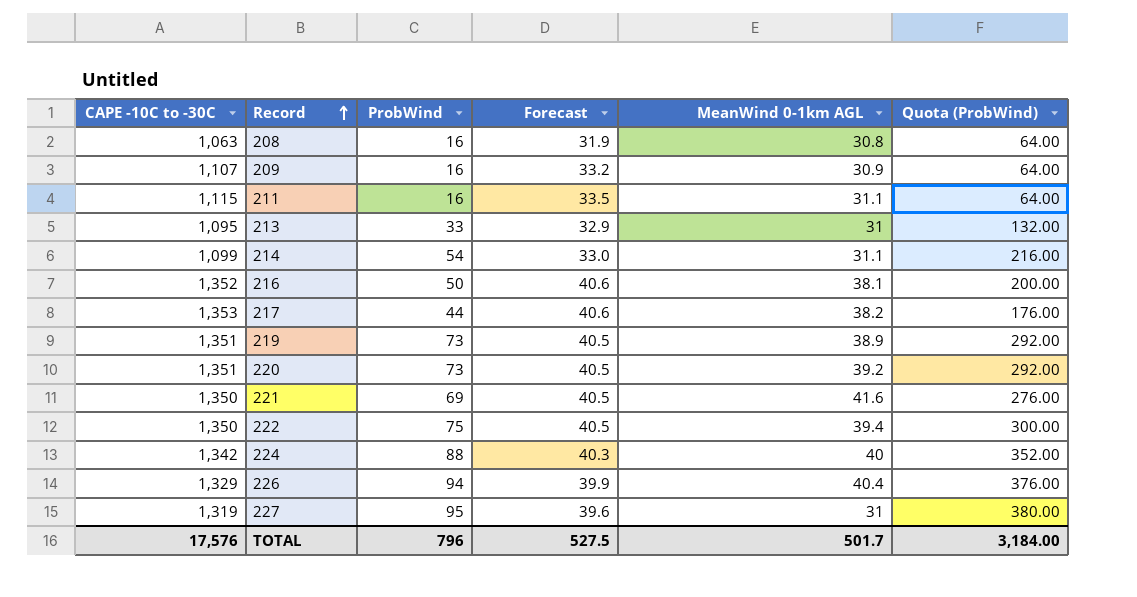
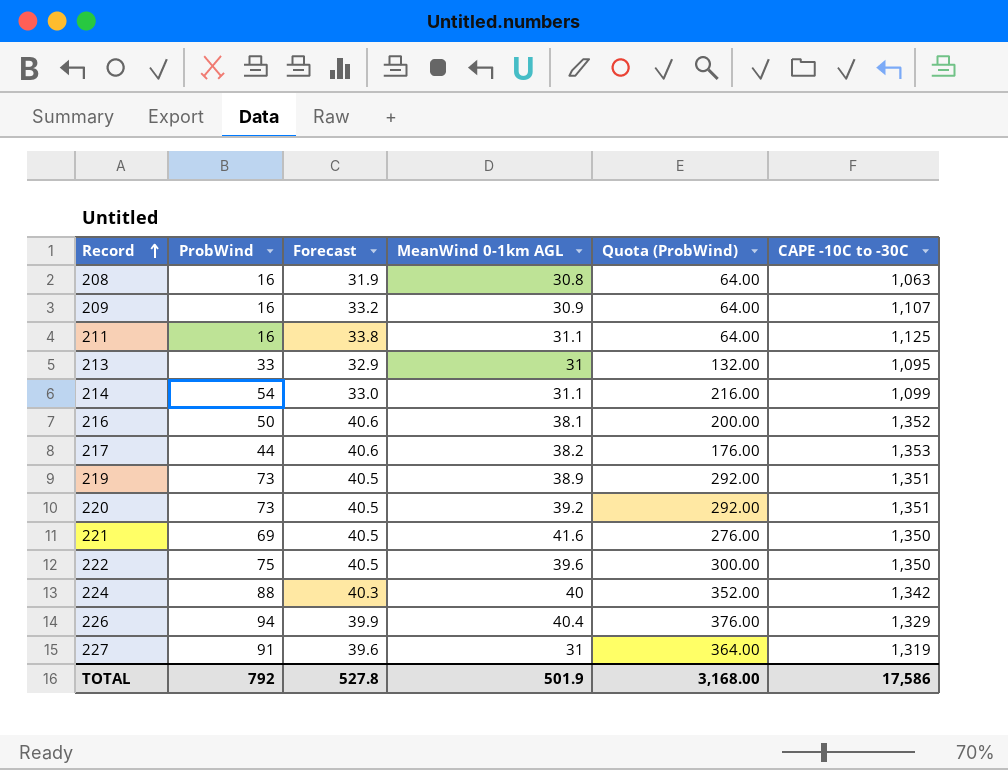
column CAPE -10C to -30C | position: 1 -> 6
211 | Forecast: 33.5 -> 33.8
211 | CAPE -10C to -30C: 1,115 -> 1,125
222 | MeanWind 0-1km AGL: 39.4 -> 39.6
227 | ProbWind: 95 -> 91
227 | Quota (ProbWind): 380.00 -> 364.00
TOTAL | ProbWind: 796 -> 792
TOTAL | Forecast: 527.5 -> 527.8
TOTAL | MeanWind 0-1km AGL: 501.7 -> 501.9
TOTAL | Quota (ProbWind): 3,184.00 -> 3,168.00
TOTAL | CAPE -10C to -30C: 17,576 -> 17,586

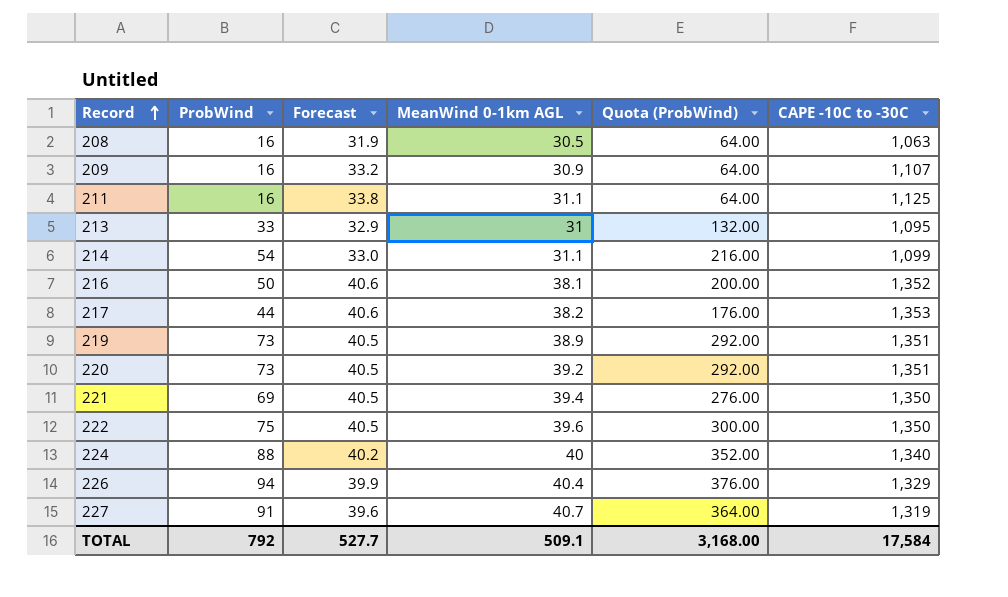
208 | MeanWind 0-1km AGL: 30.8 -> 30.5
221 | MeanWind 0-1km AGL: 41.6 -> 39.4
224 | Forecast: 40.3 -> 40.2
224 | CAPE -10C to -30C: 1,342 -> 1,340
227 | MeanWind 0-1km AGL: 31 -> 40.7
TOTAL | Forecast: 527.8 -> 527.7
TOTAL | MeanWind 0-1km AGL: 501.9 -> 509.1
TOTAL | CAPE -10C to -30C: 17,586 -> 17,584

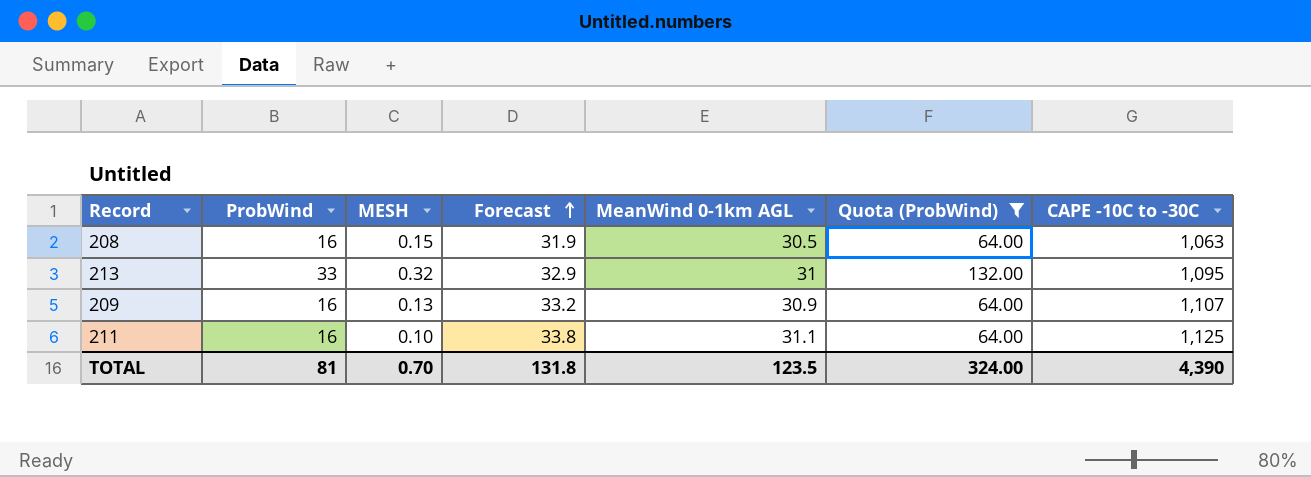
filter: none -> Quota (ProbWind) <= 132.00
row order: Record ascending -> Forecast ascending
column MESH | position: none -> 3
TOTAL | ProbWind: 792 -> 81
TOTAL | Forecast: 527.7 -> 131.8
TOTAL | MeanWind 0-1km AGL: 509.1 -> 123.5
TOTAL | Quota (ProbWind): 3,168.00 -> 324.00
TOTAL | CAPE -10C to -30C: 17,584 -> 4,390

